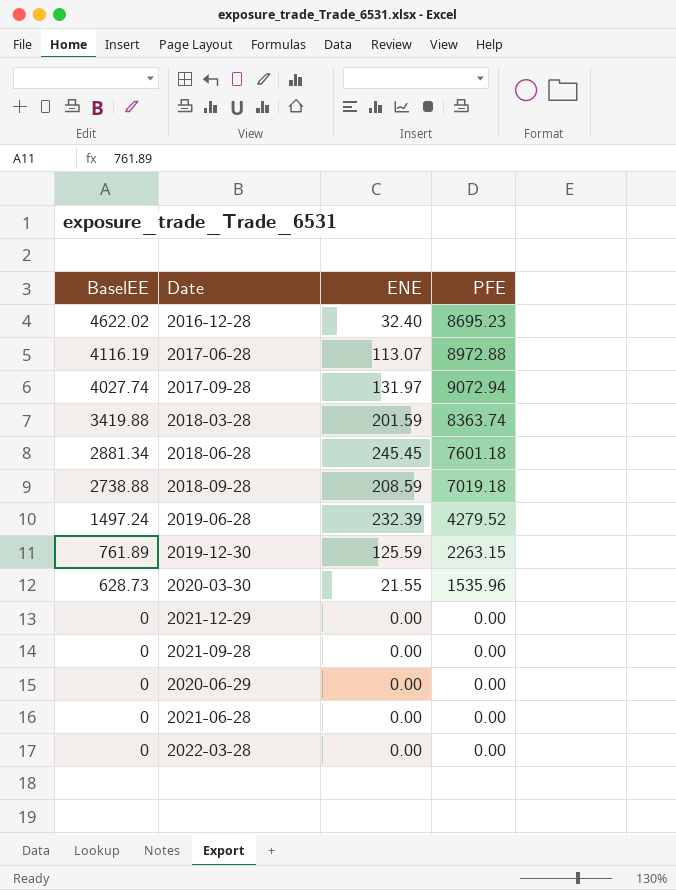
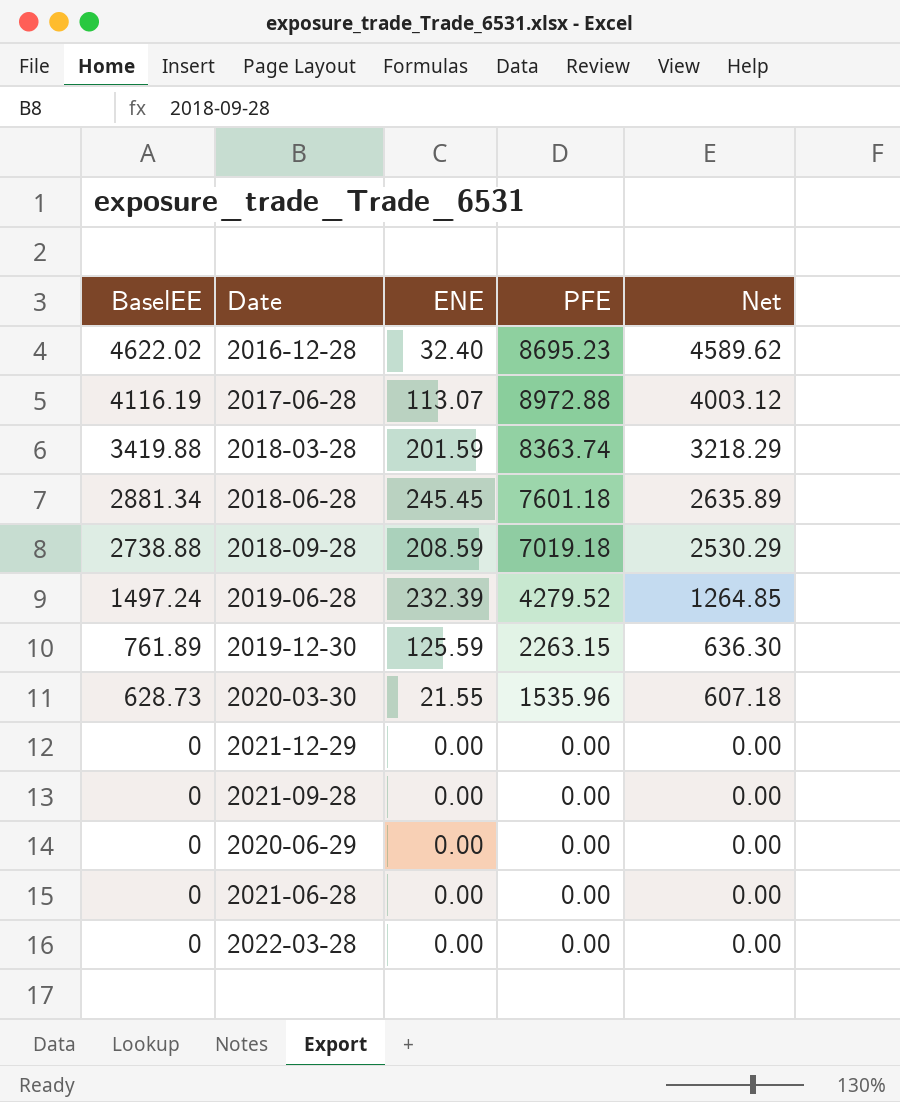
column Net | formula: none -> [BaselEE] - [ENE]
row 2017-09-28: 4027.74 | 131.97 | 9072.94 -> none

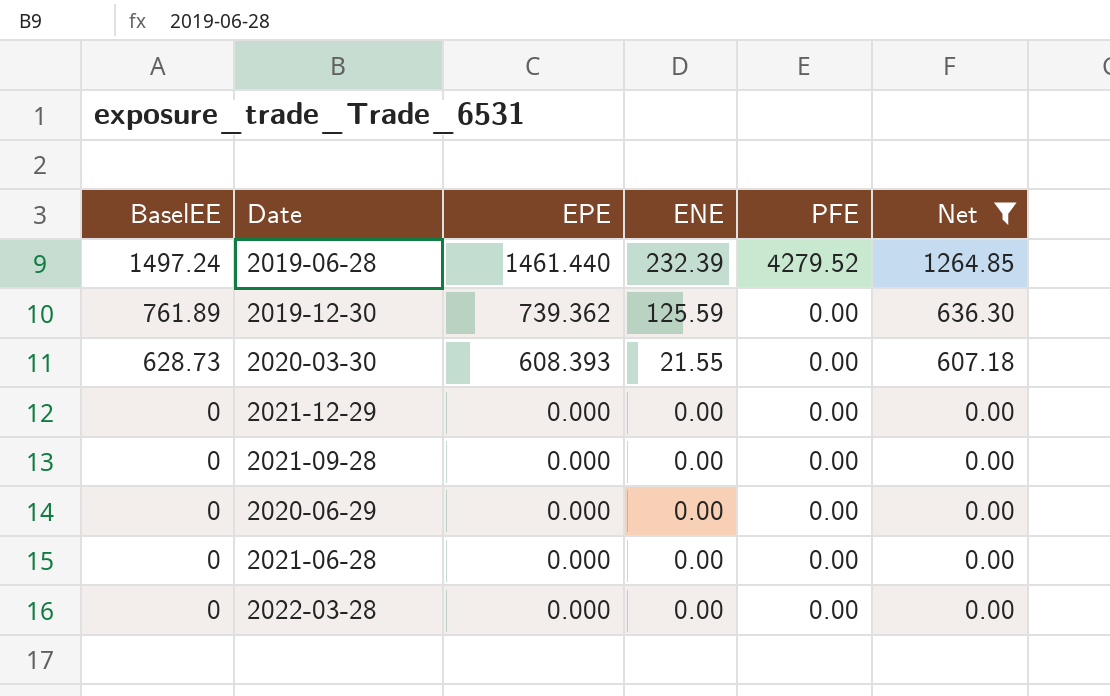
filter: none -> Net <= 1264.85
column EPE | position: none -> 3
2019-12-30 | PFE: 2263.15 -> 0.00
2020-03-30 | PFE: 1535.96 -> 0.00

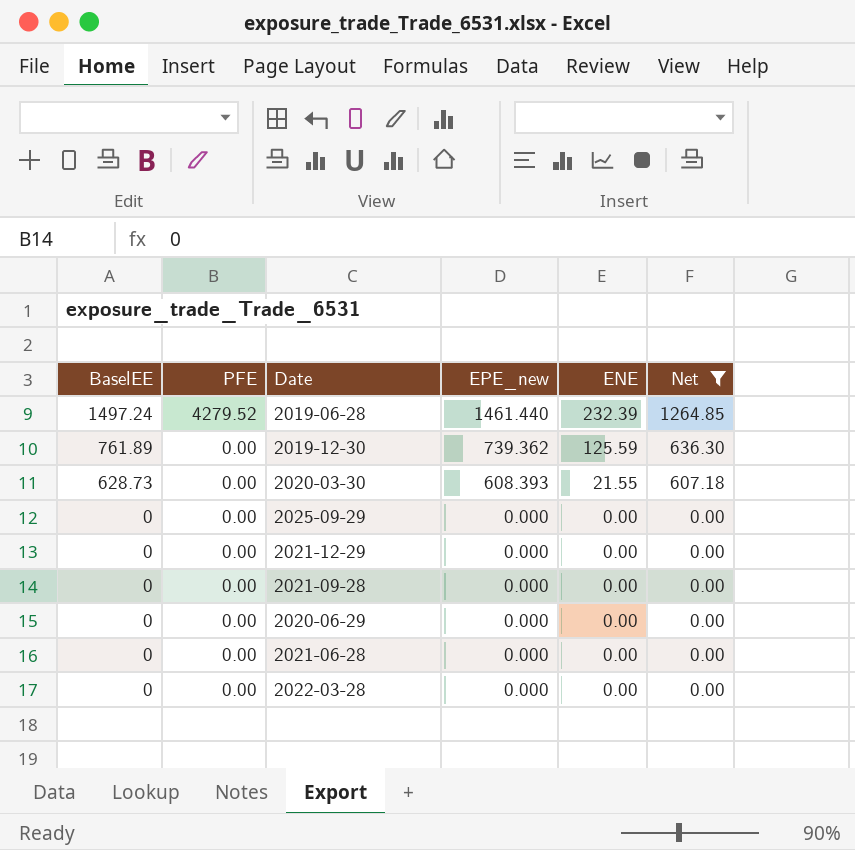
column PFE | position: 5 -> 2
column name: EPE -> EPE_new
row 2025-09-29: none -> 0 | 0.00 | 0.000 | 0.00 | 0.00

